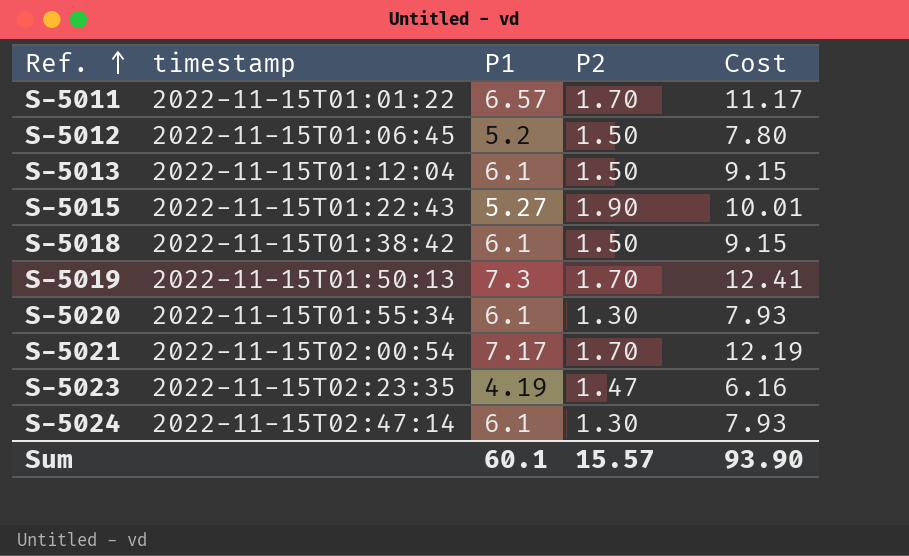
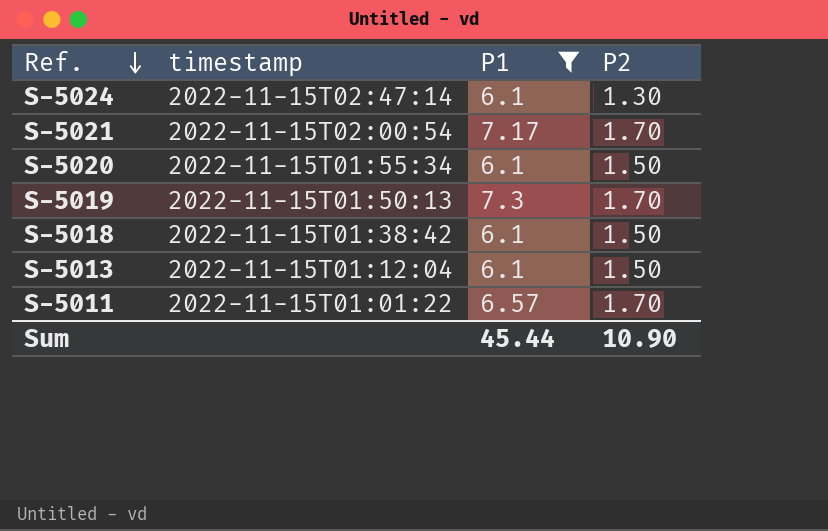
filter: none -> P1 >= 6.1
row order: Ref. ascending -> Ref. descending
column Cost | formula: [P1] * [P2] -> none
S-5020 | P2: 1.30 -> 1.50
Sum | P1: 60.1 -> 45.44
Sum | P2: 15.57 -> 10.90

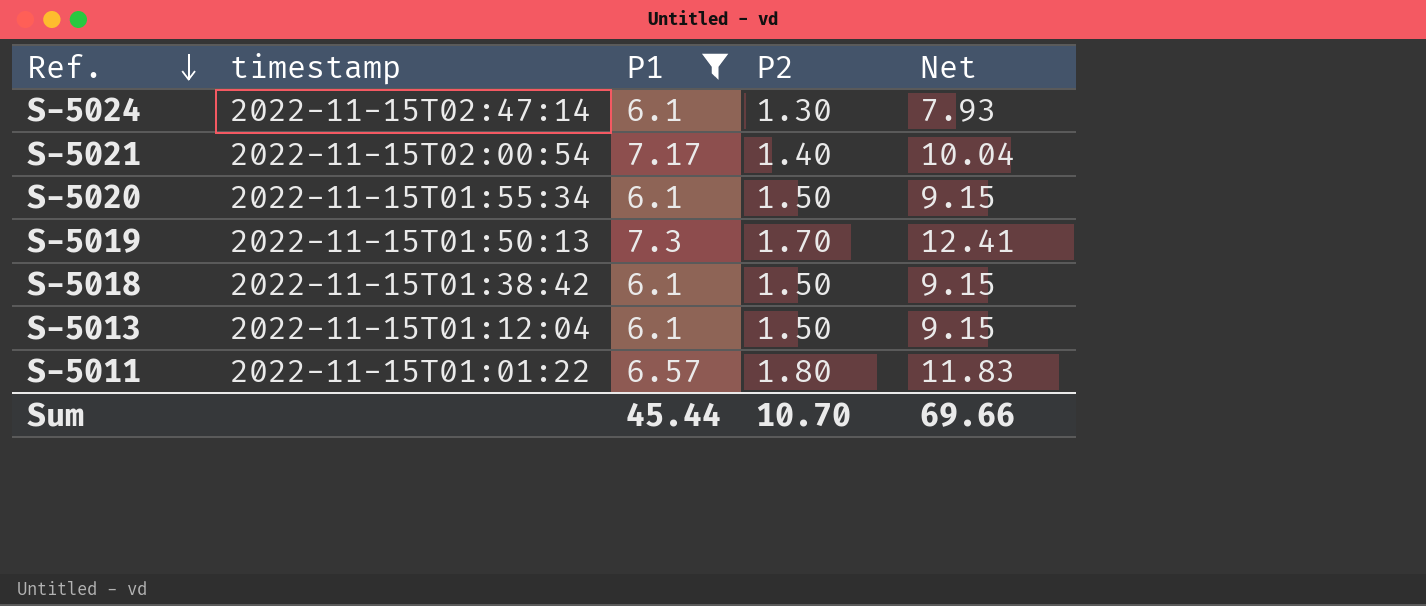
column Net | formula: none -> [P1] * [P2]
S-5021 | P2: 1.70 -> 1.40
S-5011 | P2: 1.70 -> 1.80
Sum | P2: 10.90 -> 10.70

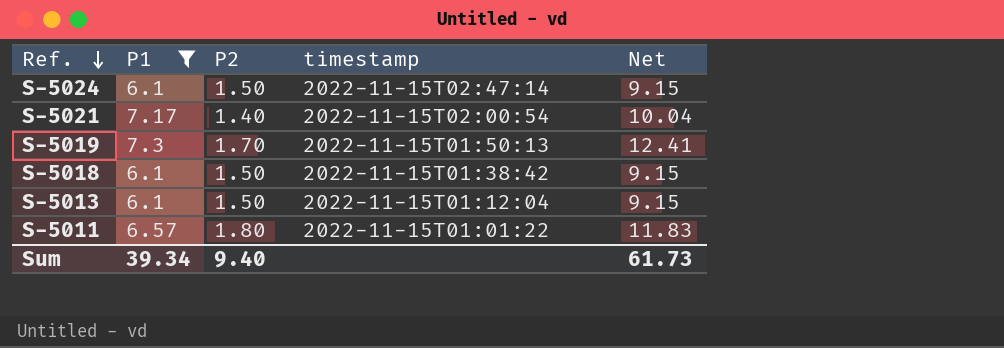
column timestamp | position: 2 -> 4
row S-5020: 2022-11-15T01:55:34 | 6.1 | 1.50 | 9.15 -> none
S-5024 | P2: 1.30 -> 1.50
S-5024 | Net: 7.93 -> 9.15
Sum | P1: 45.44 -> 39.34
Sum | P2: 10.70 -> 9.40
Sum | Net: 69.66 -> 61.73

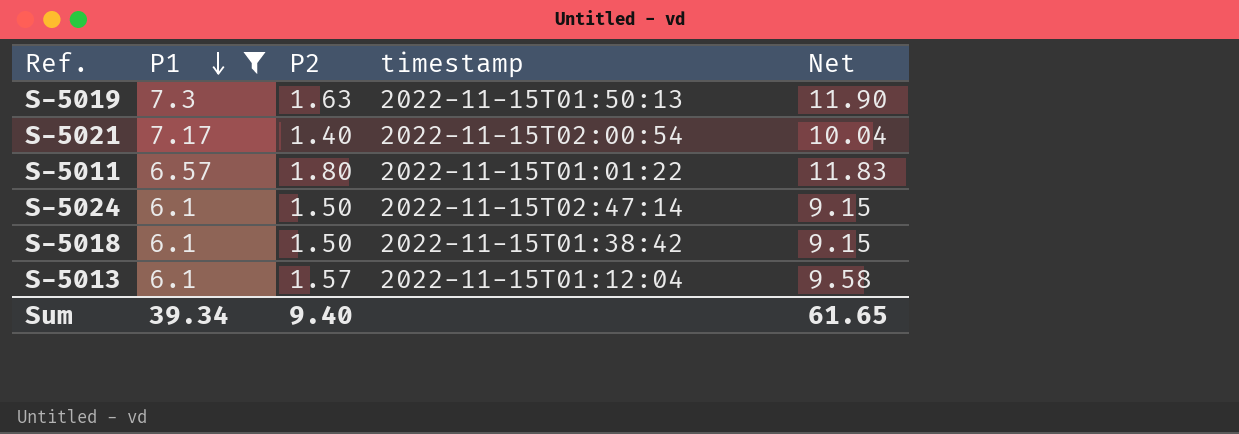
row order: Ref. descending -> P1 descending
S-5019 | P2: 1.70 -> 1.63
S-5019 | Net: 12.41 -> 11.90
S-5013 | P2: 1.50 -> 1.57
S-5013 | Net: 9.15 -> 9.58
Sum | Net: 61.73 -> 61.65

